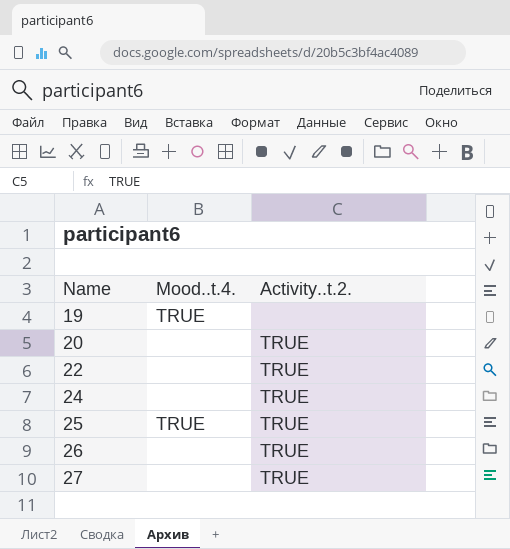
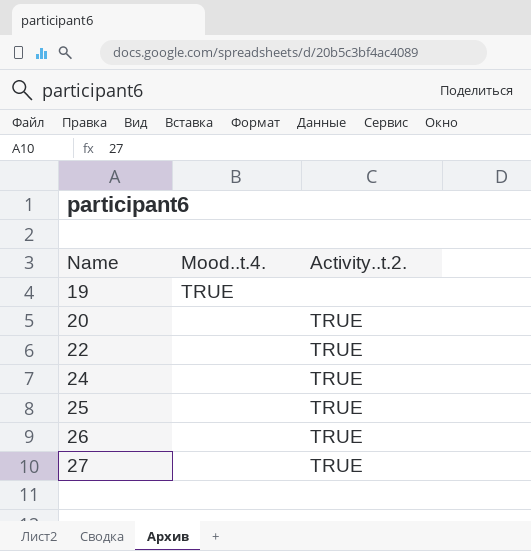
25 | Mood..t.4.: TRUE -> none

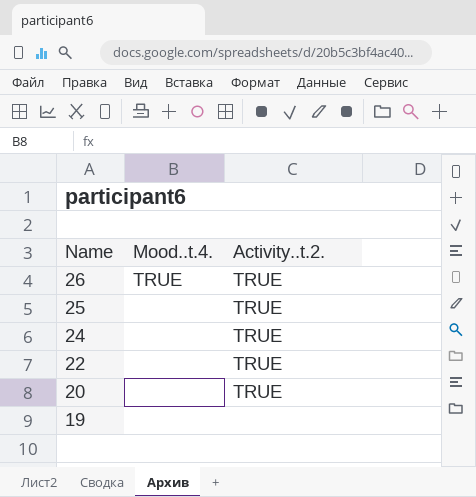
row order: Name ascending -> Name descending
row 27: none | TRUE -> none
26 | Mood..t.4.: none -> TRUE
19 | Mood..t.4.: TRUE -> none

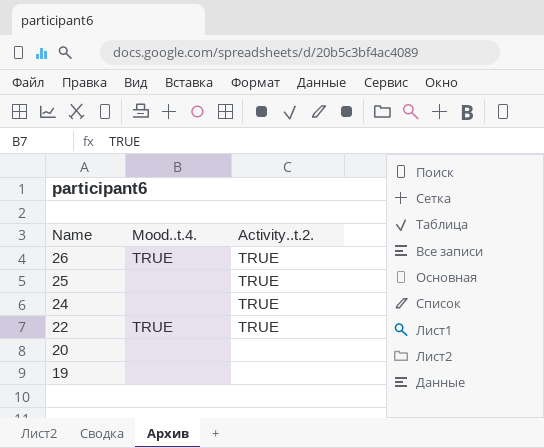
22 | Mood..t.4.: none -> TRUE
20 | Activity..t.2.: TRUE -> none

